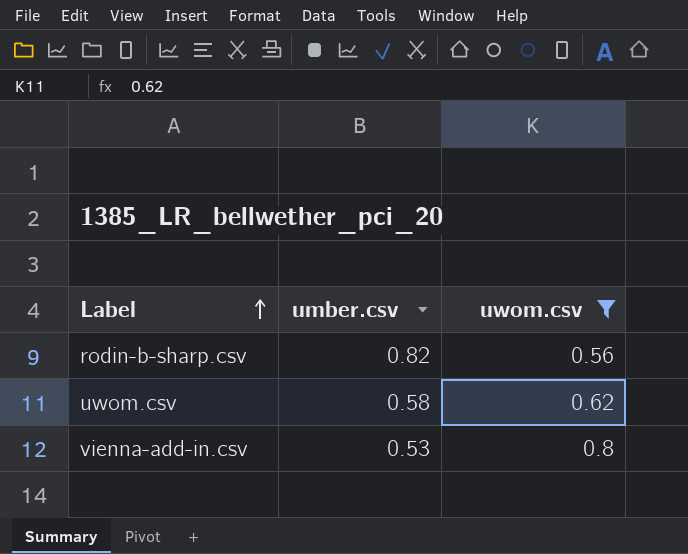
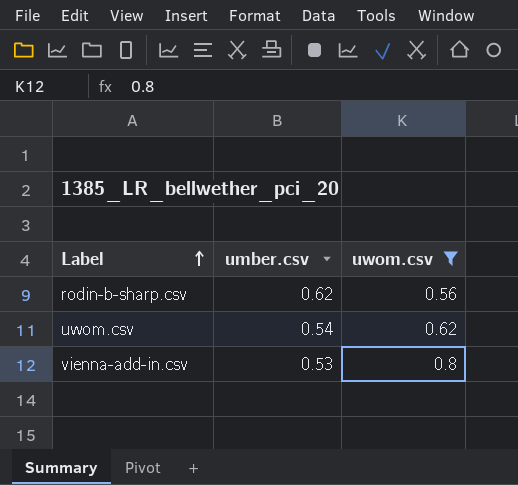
rodin-b-sharp.csv | umber.csv: 0.82 -> 0.62
uwom.csv | umber.csv: 0.58 -> 0.54

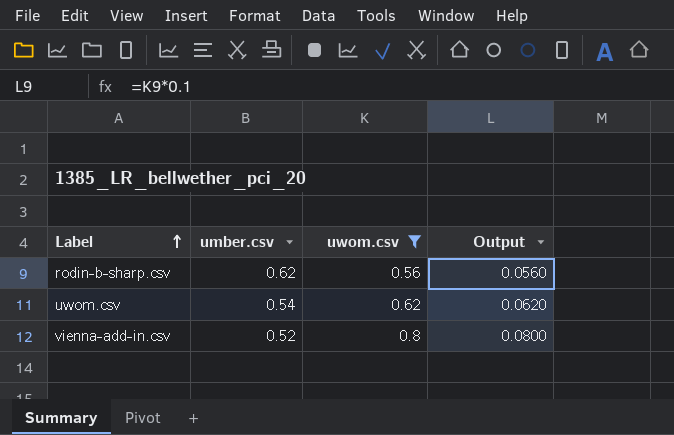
column Output | formula: none -> [uwom.csv] * 0.1
vienna-add-in.csv | umber.csv: 0.53 -> 0.52

